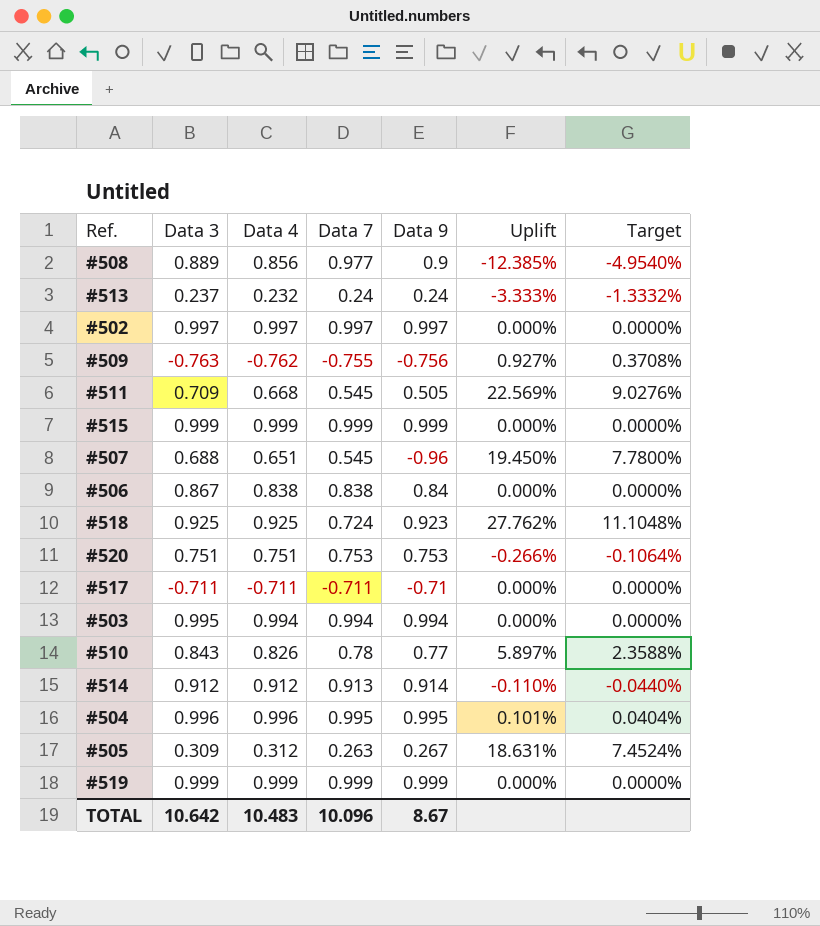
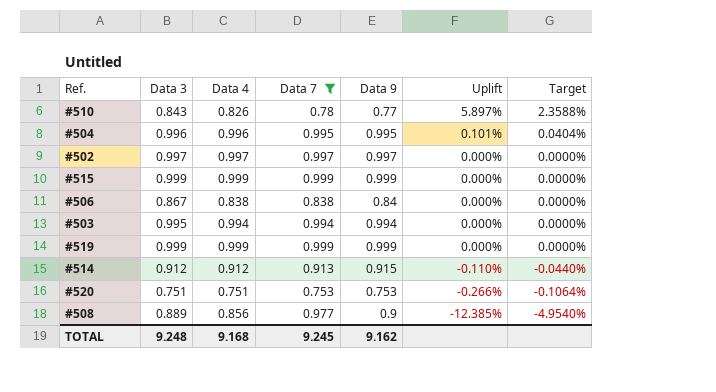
filter: none -> Data 7 >= 0.753
row order: none -> Uplift descending
#514 | Data 9: 0.914 -> 0.915
TOTAL | Data 3: 10.642 -> 9.248
TOTAL | Data 4: 10.483 -> 9.168
TOTAL | Data 7: 10.096 -> 9.245
TOTAL | Data 9: 8.67 -> 9.162

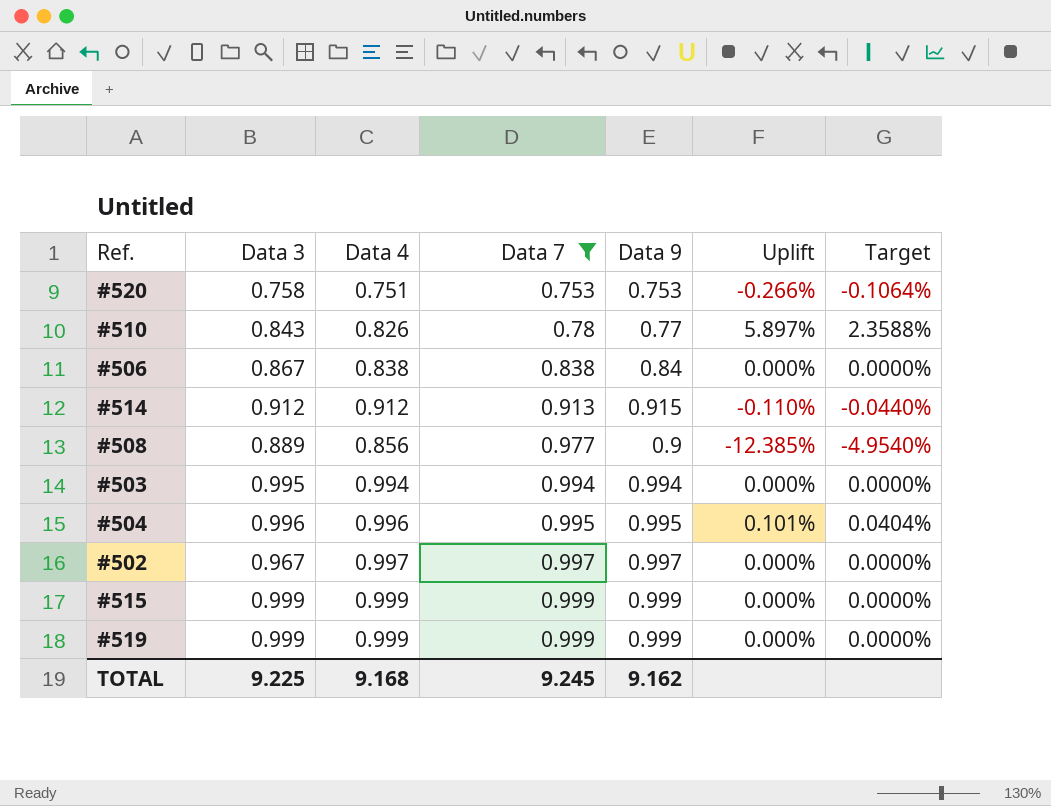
row order: Uplift descending -> Data 7 ascending
#520 | Data 3: 0.751 -> 0.758
#502 | Data 3: 0.997 -> 0.967
TOTAL | Data 3: 9.248 -> 9.225

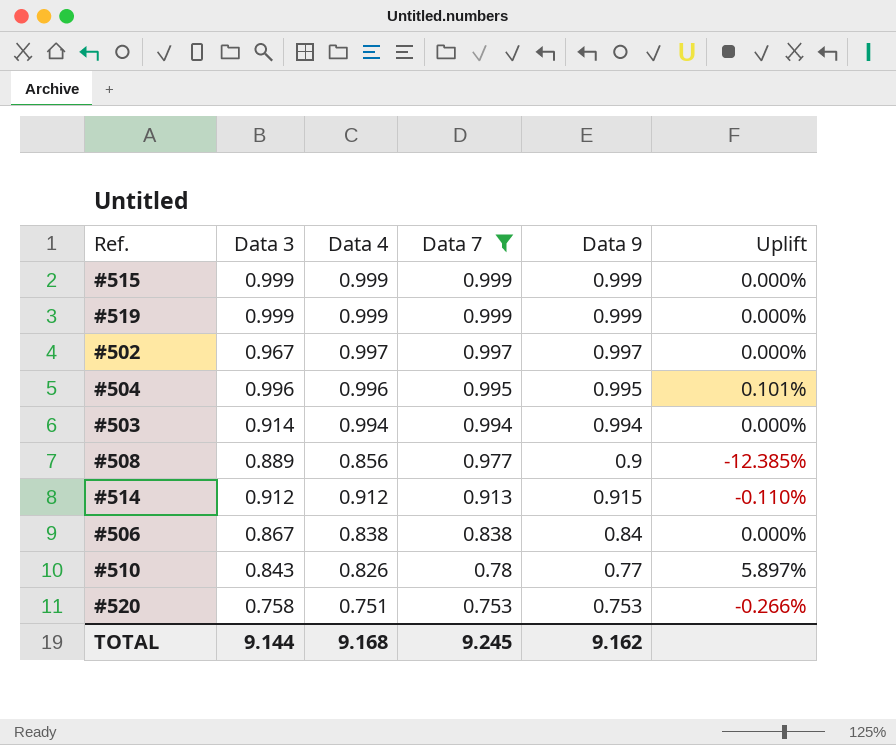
row order: Data 7 ascending -> Data 7 descending
column Target | formula: [Uplift] * 0.4 -> none
#503 | Data 3: 0.995 -> 0.914
TOTAL | Data 3: 9.225 -> 9.144

